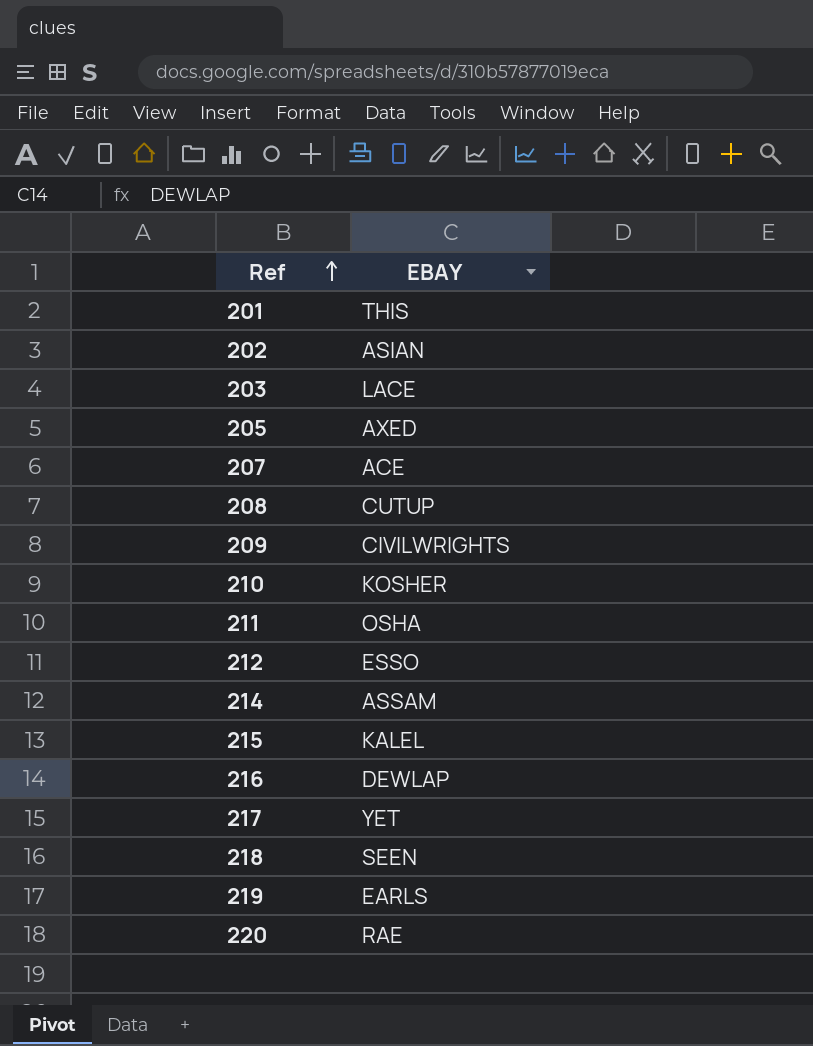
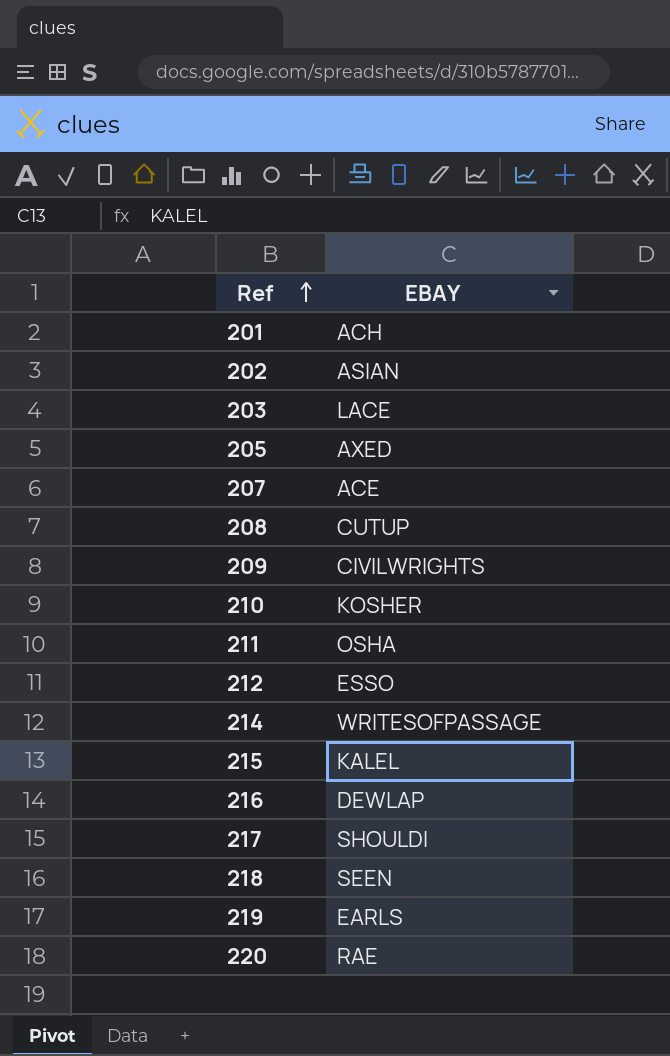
201 | EBAY: THIS -> ACH
214 | EBAY: ASSAM -> WRITESOFPASSAGE
217 | EBAY: YET -> SHOULDI

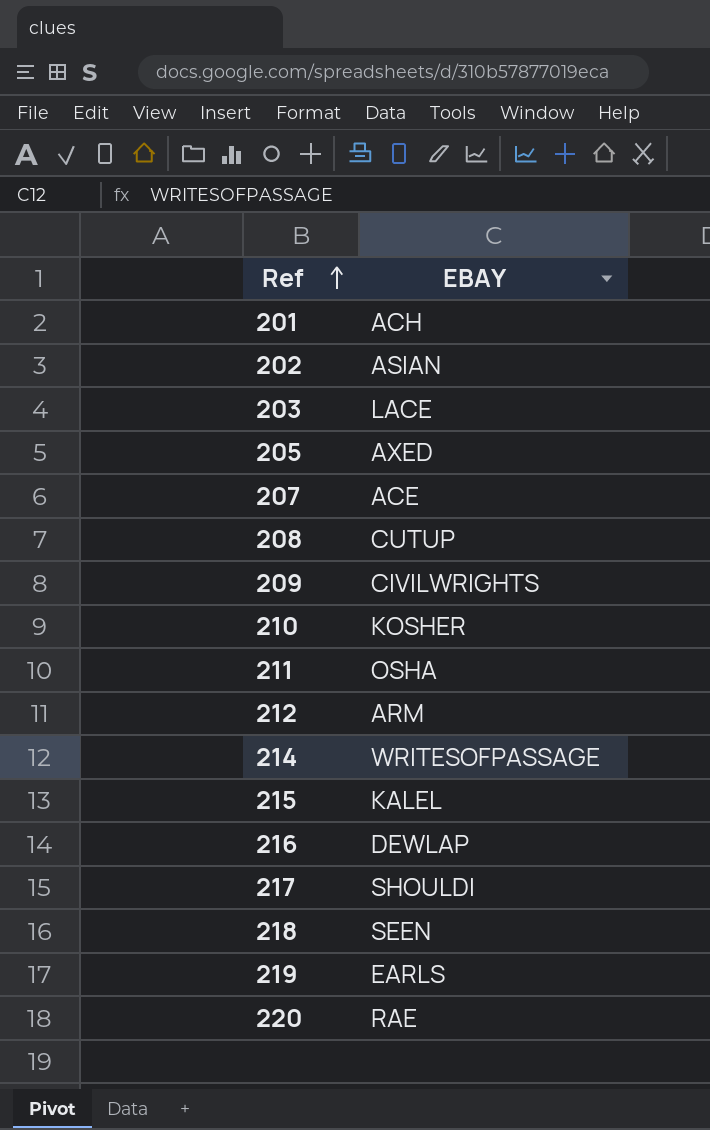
212 | EBAY: ESSO -> ARM

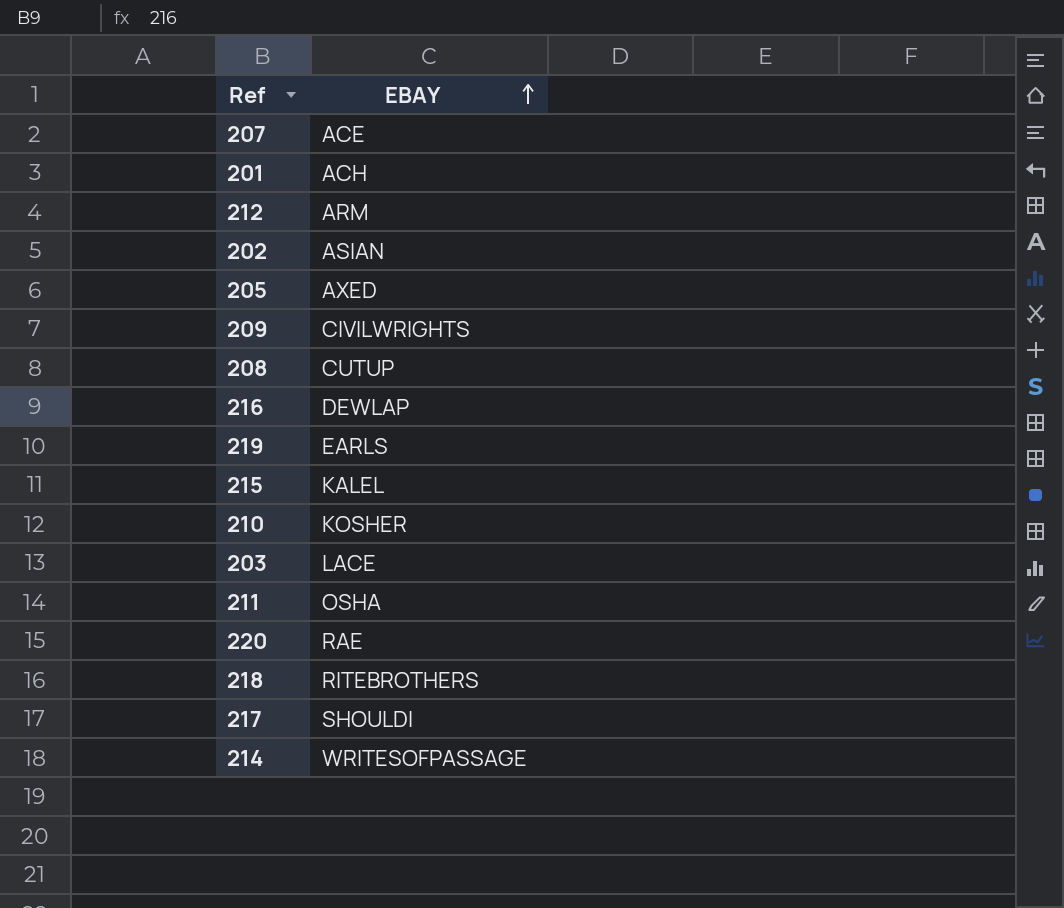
row order: Ref ascending -> EBAY ascending
218 | EBAY: SEEN -> RITEBROTHERS

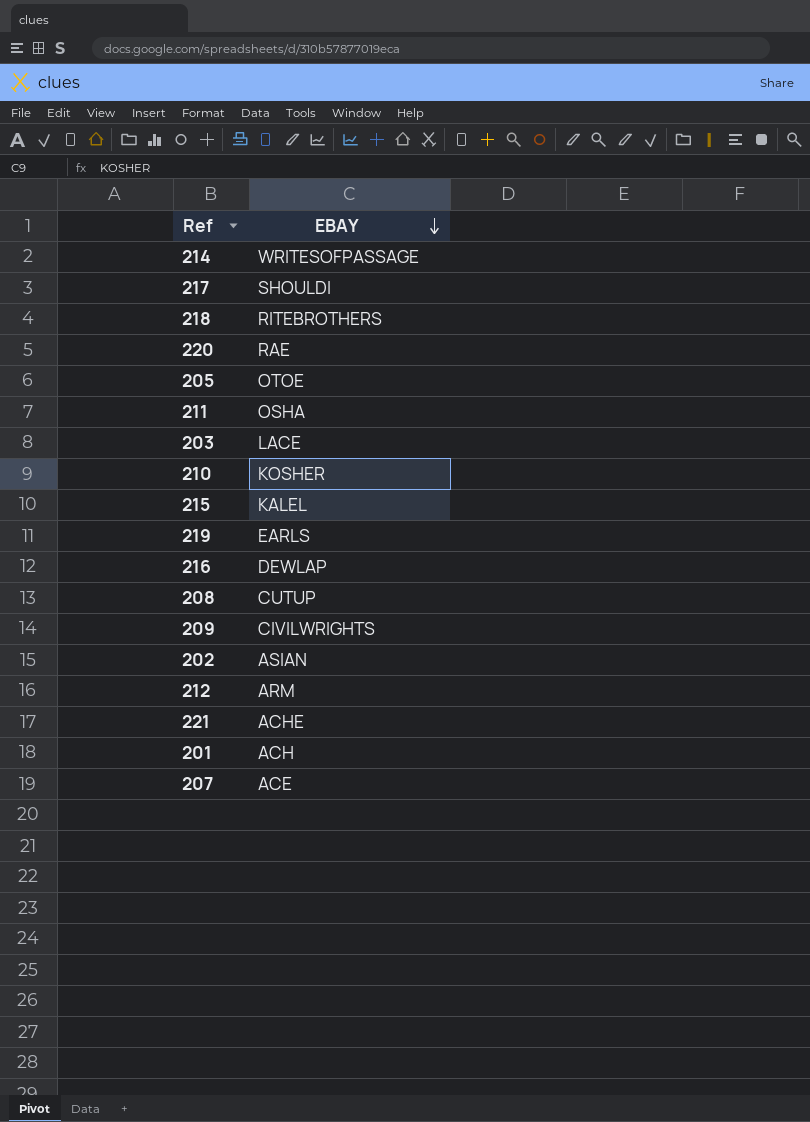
row order: EBAY ascending -> EBAY descending
205 | EBAY: AXED -> OTOE
row 221: none -> ACHE

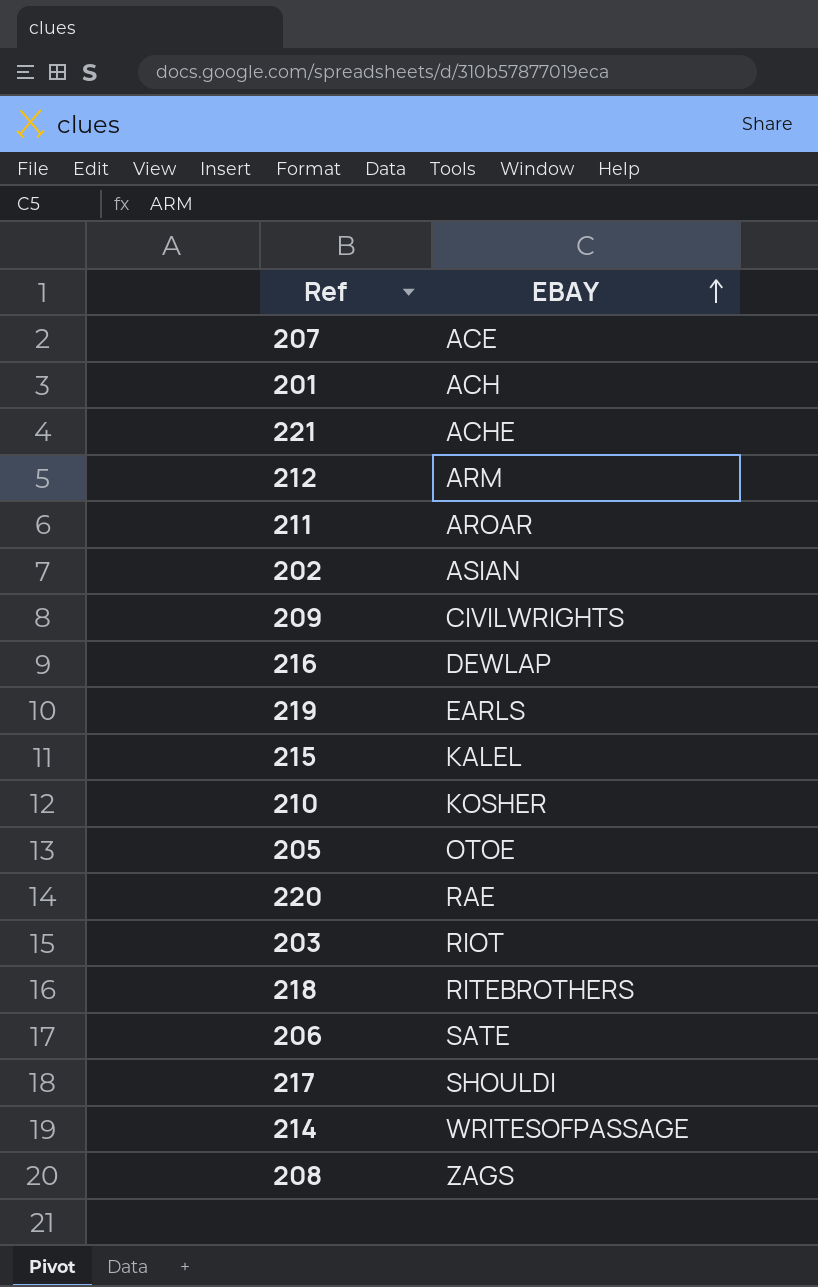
row order: EBAY descending -> EBAY ascending
211 | EBAY: OSHA -> AROAR
203 | EBAY: LACE -> RIOT
row 206: none -> SATE
208 | EBAY: CUTUP -> ZAGS

